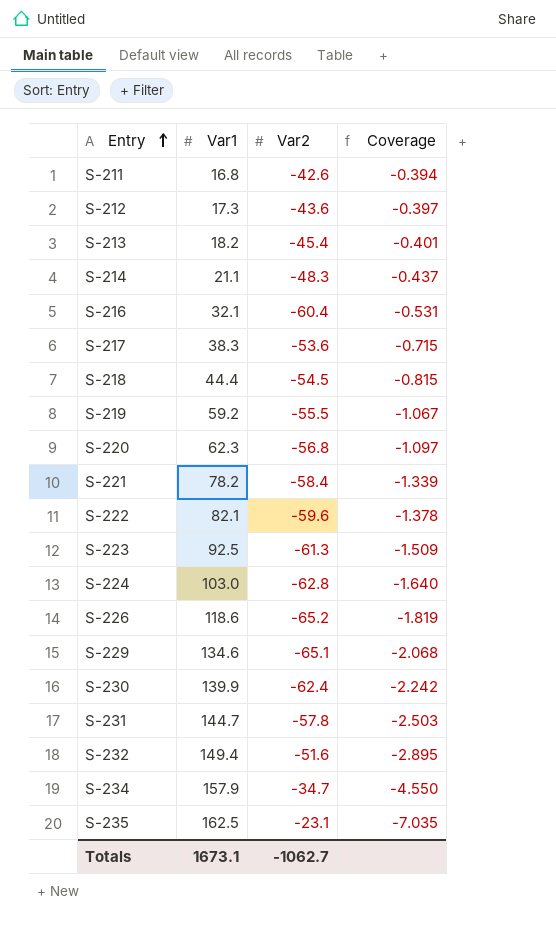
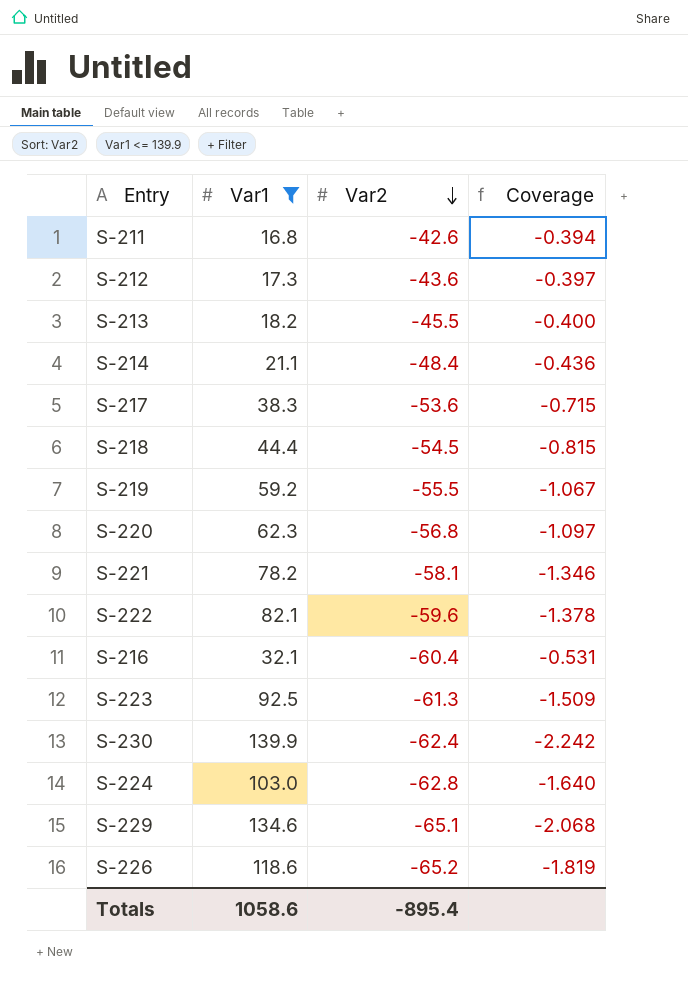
filter: none -> Var1 <= 139.9
row order: Entry ascending -> Var2 descending
S-213 | Var2: -45.4 -> -45.5
S-213 | Coverage: -0.401 -> -0.400
S-214 | Var2: -48.3 -> -48.4
S-214 | Coverage: -0.437 -> -0.436
S-221 | Var2: -58.4 -> -58.1
S-221 | Coverage: -1.339 -> -1.346
Totals | Var1: 1673.1 -> 1058.6
Totals | Var2: -1062.7 -> -895.4

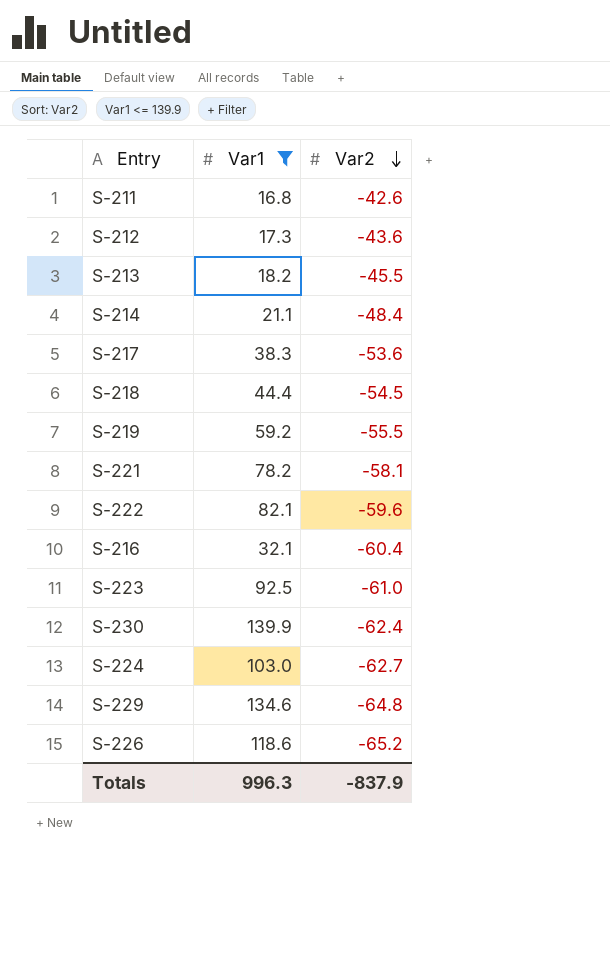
column Coverage | formula: [Var1] / [Var2] -> none
row S-220: 62.3 | -56.8 | -1.097 -> none
S-223 | Var2: -61.3 -> -61.0
S-224 | Var2: -62.8 -> -62.7
S-229 | Var2: -65.1 -> -64.8
Totals | Var1: 1058.6 -> 996.3
Totals | Var2: -895.4 -> -837.9

